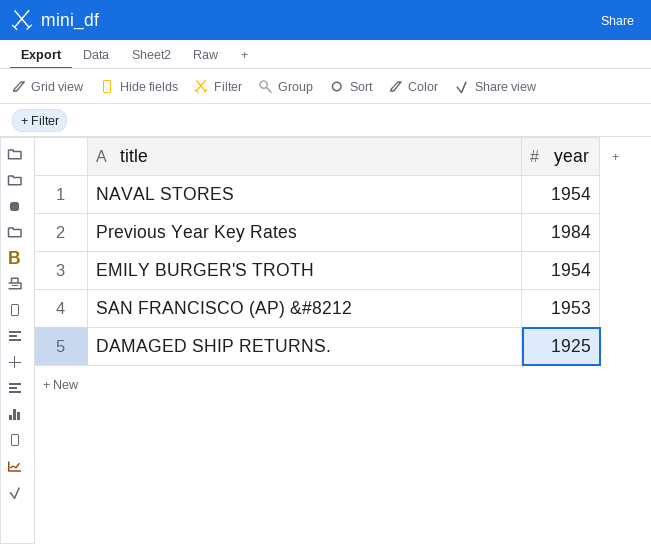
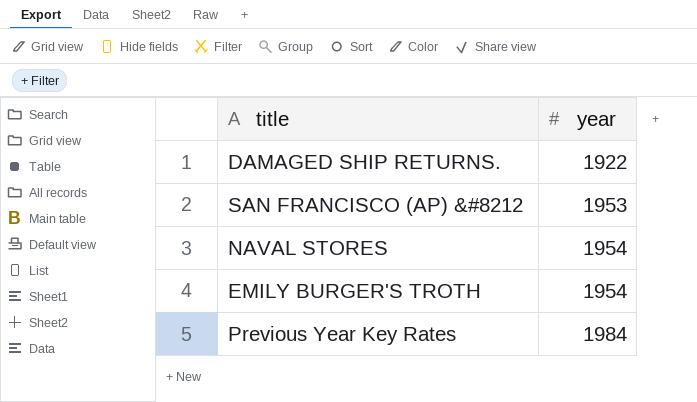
row order: none -> year ascending
DAMAGED SHIP RETURNS. | year: 1925 -> 1922

